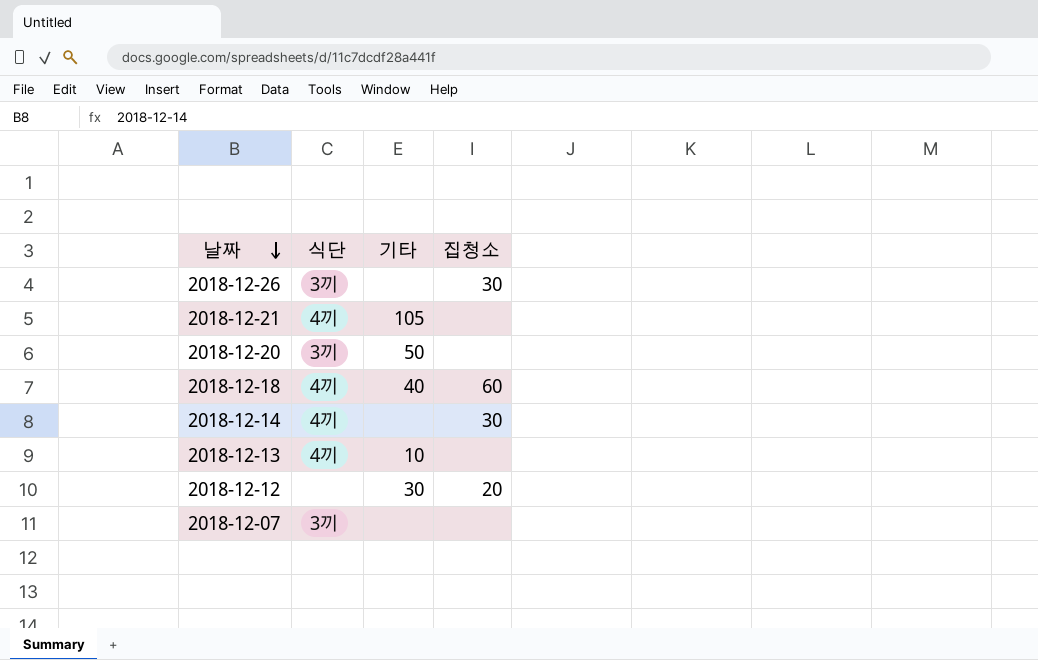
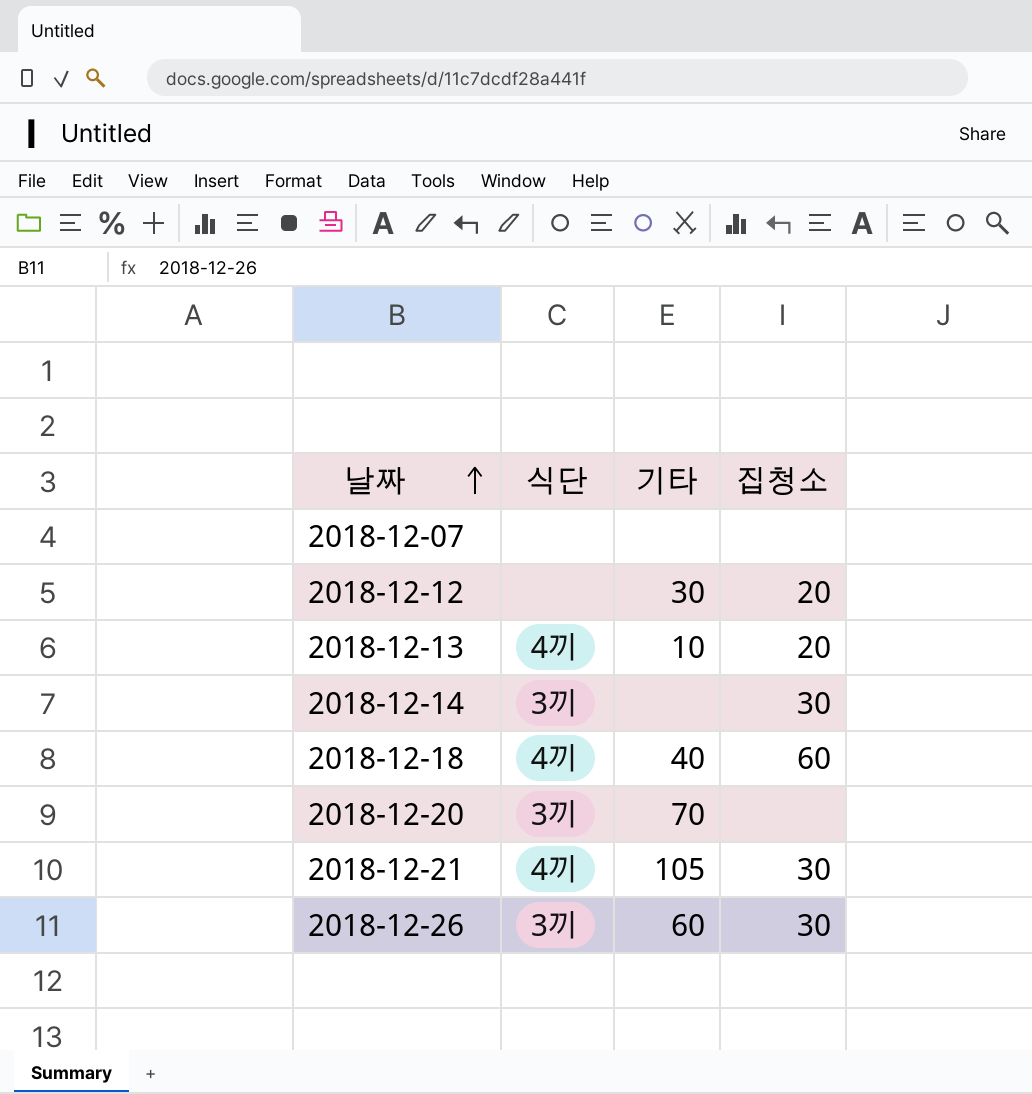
row order: 날짜 descending -> 날짜 ascending
2018-12-07 | 식단: 3끼 -> none
2018-12-13 | 집청소: none -> 20
2018-12-14 | 식단: 4끼 -> 3끼
2018-12-20 | 기타: 50 -> 70
2018-12-21 | 집청소: none -> 30
2018-12-26 | 기타: none -> 60

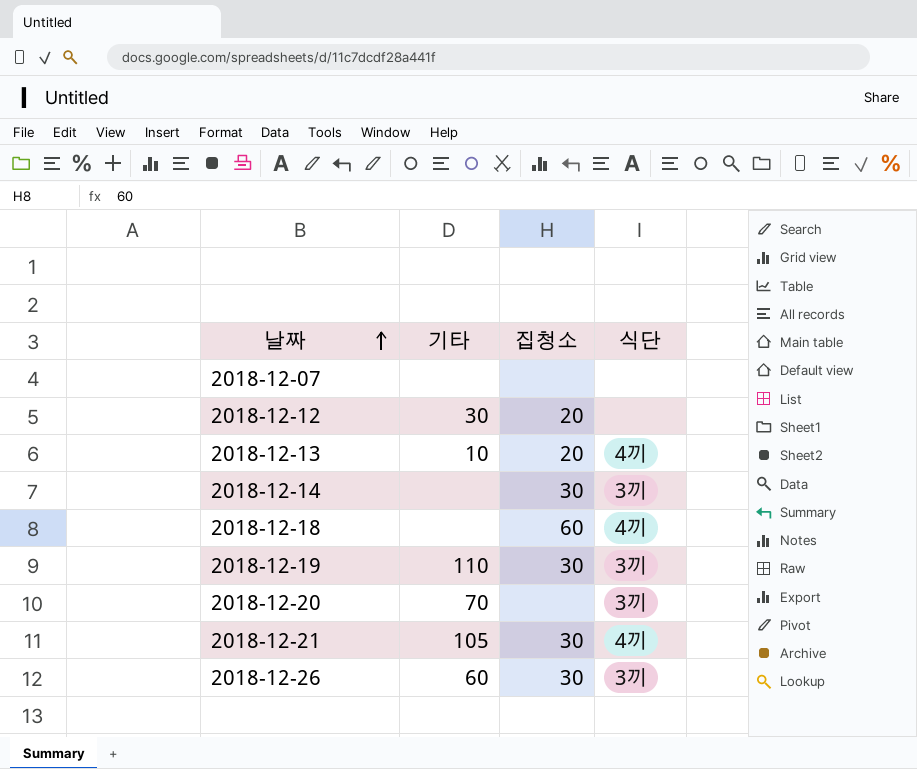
column 식단 | position: 2 -> 4
2018-12-18 | 기타: 40 -> none
row 2018-12-19: none -> 110 | 30 | 3끼

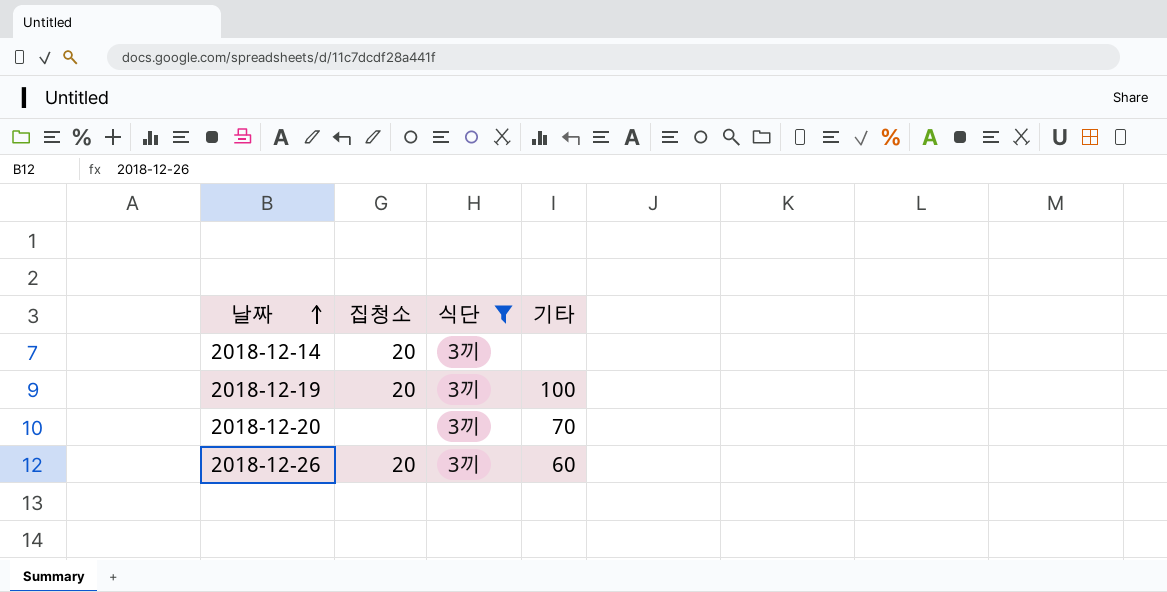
filter: none -> 식단 = 3끼
column 기타 | position: 2 -> 4
2018-12-14 | 집청소: 30 -> 20
2018-12-19 | 집청소: 30 -> 20
2018-12-19 | 기타: 110 -> 100
2018-12-26 | 집청소: 30 -> 20

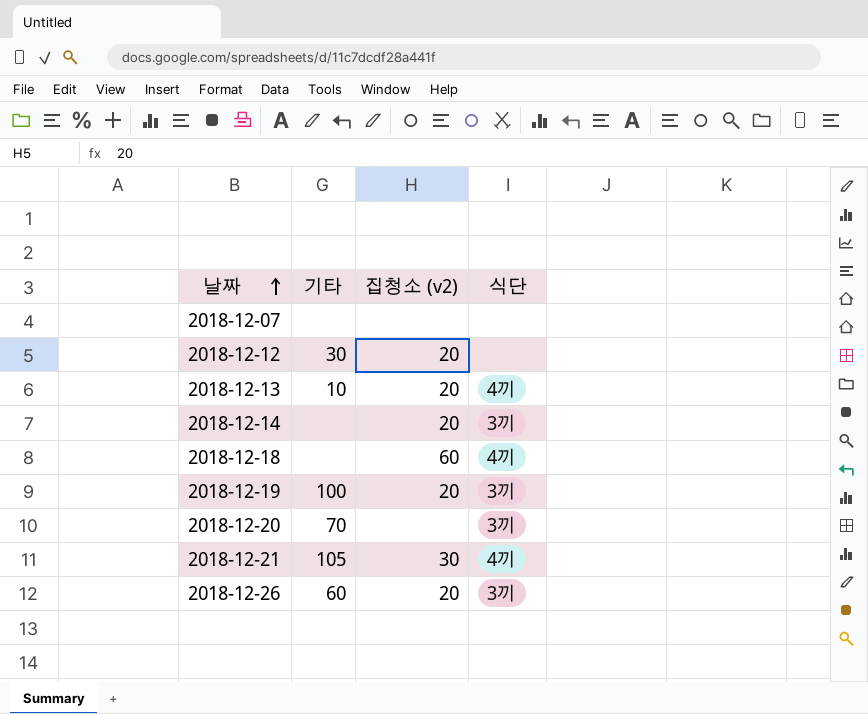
filter: 식단 = 3끼 -> none
column 기타 | position: 4 -> 2
column name: 집청소 -> 집청소 (v2)

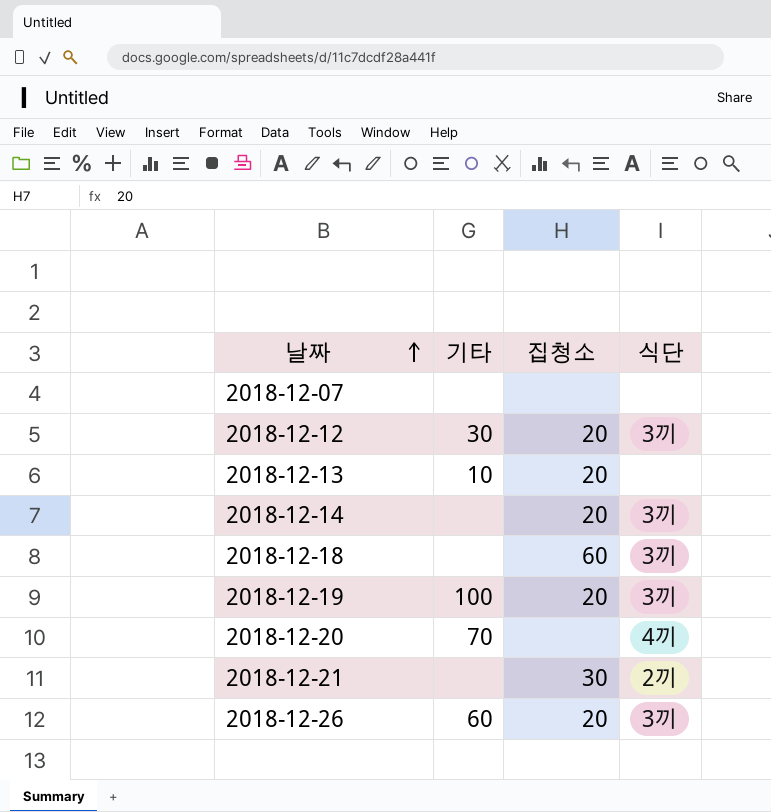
column name: 집청소 (v2) -> 집청소
2018-12-12 | 식단: none -> 3끼
2018-12-13 | 식단: 4끼 -> none
2018-12-18 | 식단: 4끼 -> 3끼
2018-12-20 | 식단: 3끼 -> 4끼
2018-12-21 | 기타: 105 -> none
2018-12-21 | 식단: 4끼 -> 2끼

